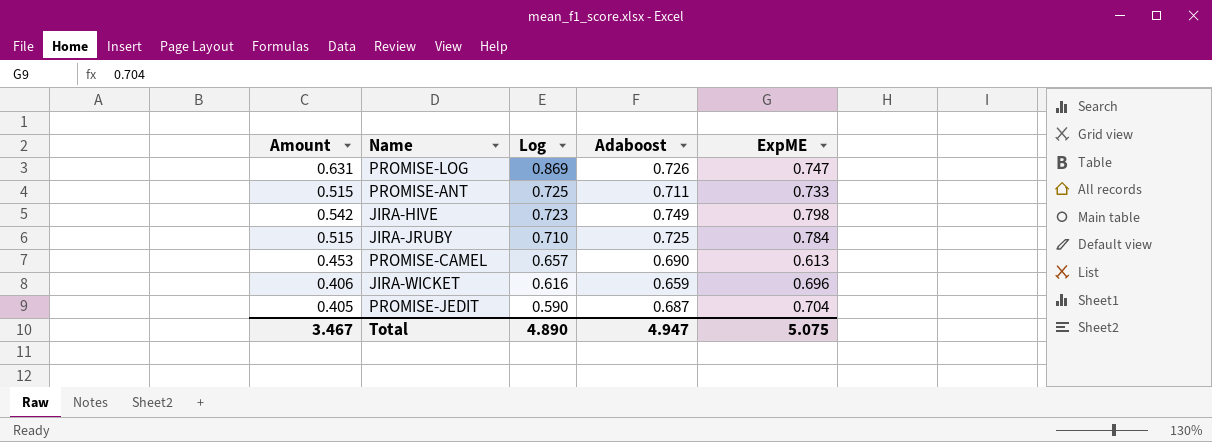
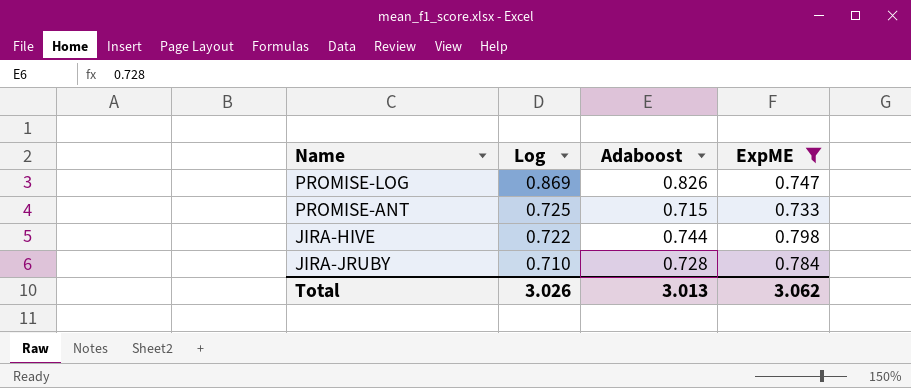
filter: none -> ExpME >= 0.733
column Amount | formula: [Log] * [Adaboost] -> none
PROMISE-LOG | Adaboost: 0.726 -> 0.826
PROMISE-ANT | Adaboost: 0.711 -> 0.715
JIRA-HIVE | Log: 0.723 -> 0.722
JIRA-HIVE | Adaboost: 0.749 -> 0.744
JIRA-JRUBY | Adaboost: 0.725 -> 0.728
Total | Log: 4.890 -> 3.026
Total | Adaboost: 4.947 -> 3.013
Total | ExpME: 5.075 -> 3.062

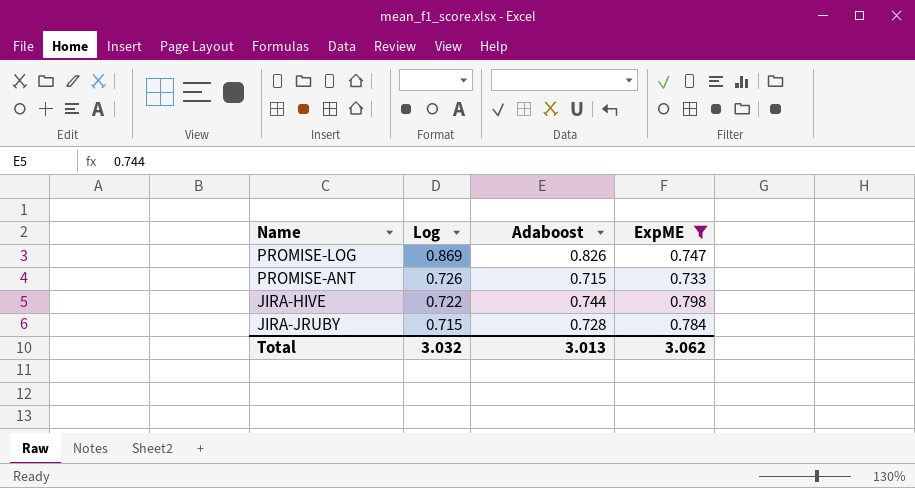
PROMISE-ANT | Log: 0.725 -> 0.726
JIRA-JRUBY | Log: 0.710 -> 0.715
Total | Log: 3.026 -> 3.032

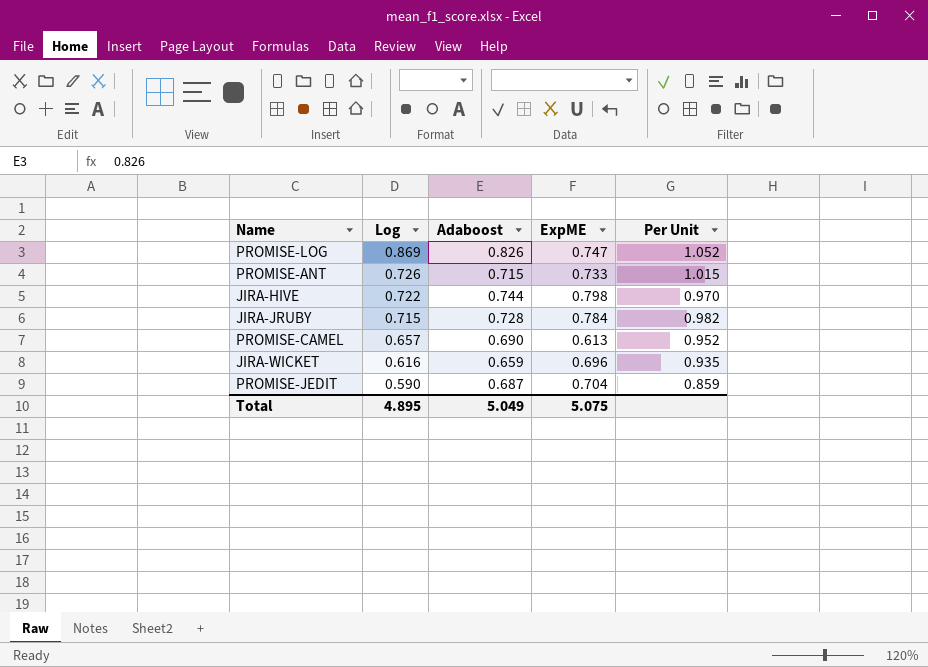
filter: ExpME >= 0.733 -> none
column Per Unit | formula: none -> [Log] / [Adaboost]
Total | Log: 3.032 -> 4.895
Total | Adaboost: 3.013 -> 5.049
Total | ExpME: 3.062 -> 5.075

